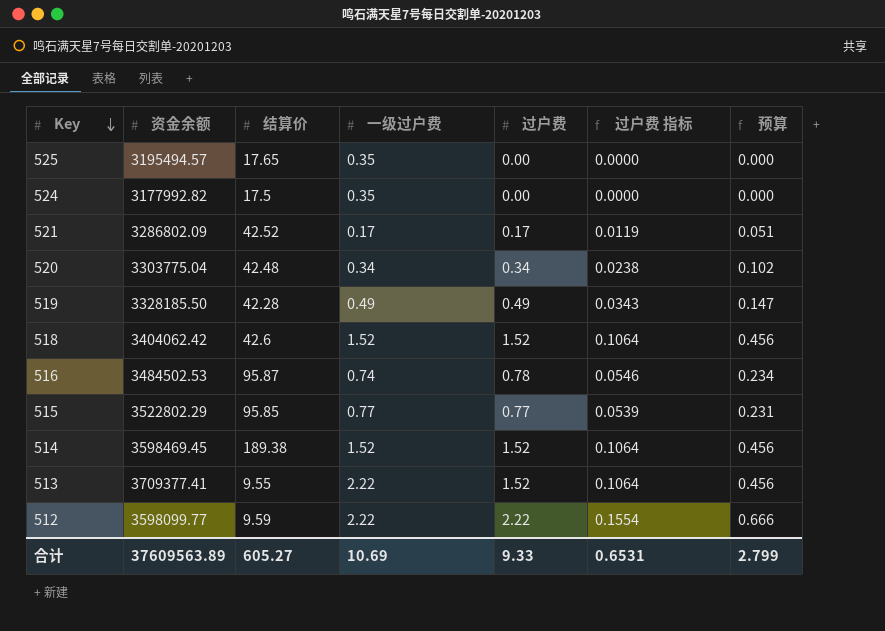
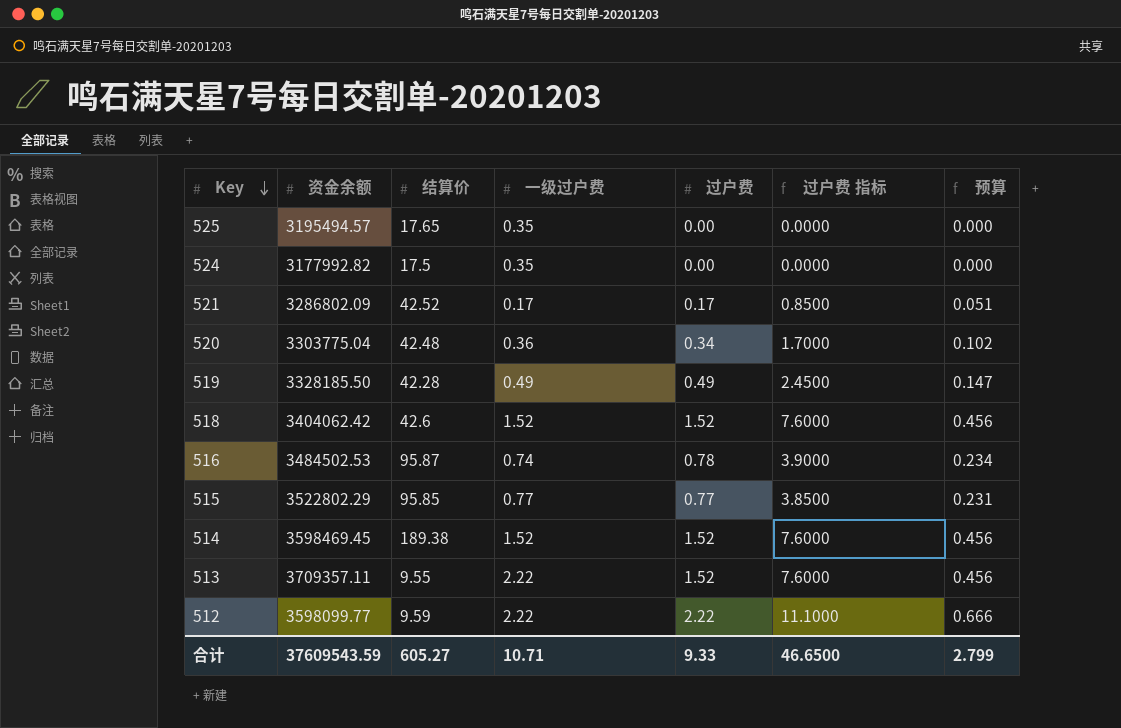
column 过户费 指标 | formula: [过户费] * 0.07 -> [过户费] * 5
520 | 一级过户费: 0.34 -> 0.36
513 | 资金余额: 3709377.41 -> 3709357.11
合计 | 资金余额: 37609563.89 -> 37609543.59
合计 | 一级过户费: 10.69 -> 10.71
合计 | 过户费 指标: 0.6531 -> 46.6500

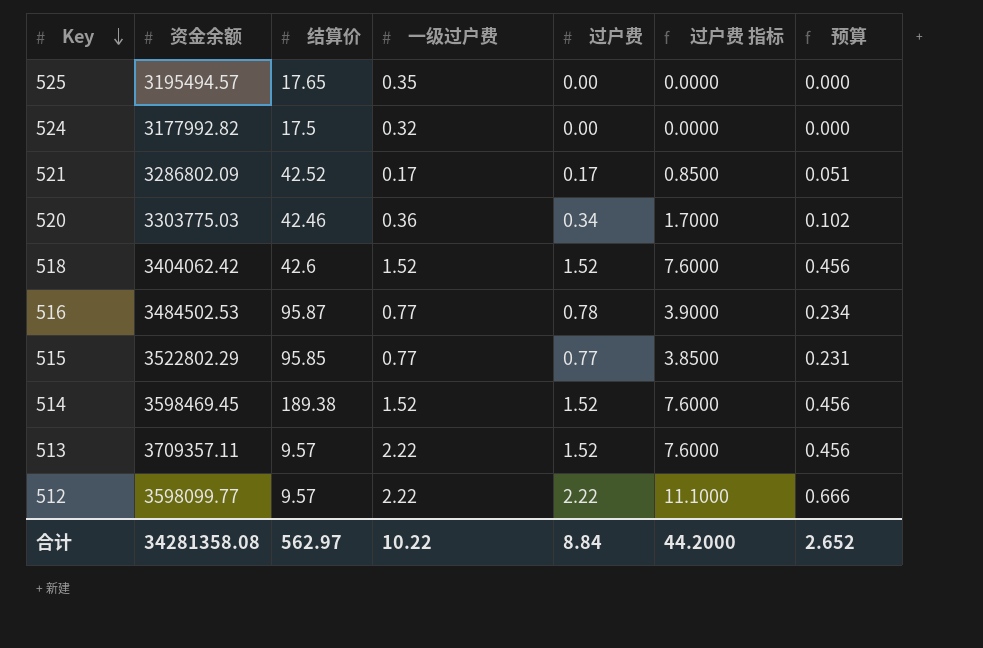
row 519: 3328185.50 | 42.28 | 0.49 | 0.49 | 2.4500 | 0.147 -> none
524 | 一级过户费: 0.35 -> 0.32
520 | 资金余额: 3303775.04 -> 3303775.03
520 | 结算价: 42.48 -> 42.46
516 | 一级过户费: 0.74 -> 0.77
513 | 结算价: 9.55 -> 9.57
512 | 结算价: 9.59 -> 9.57
合计 | 资金余额: 37609543.59 -> 34281358.08
合计 | 结算价: 605.27 -> 562.97
合计 | 一级过户费: 10.71 -> 10.22
合计 | 过户费: 9.33 -> 8.84
合计 | 过户费 指标: 46.6500 -> 44.2000
合计 | 预算: 2.799 -> 2.652

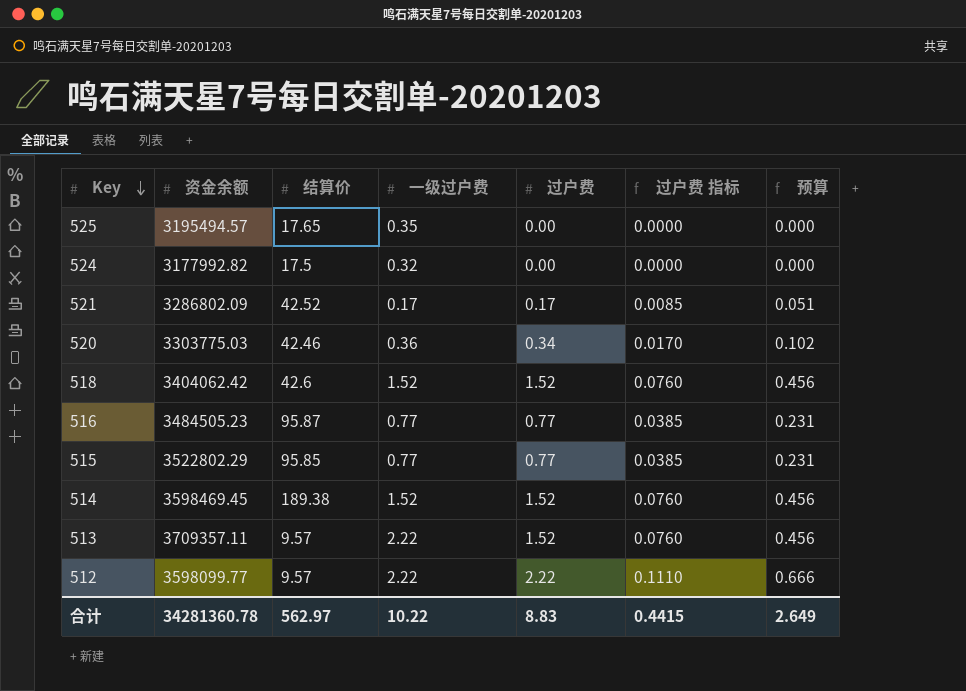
column 过户费 指标 | formula: [过户费] * 5 -> [过户费] * 0.05
516 | 资金余额: 3484502.53 -> 3484505.23
516 | 过户费: 0.78 -> 0.77
516 | 预算: 0.234 -> 0.231
合计 | 资金余额: 34281358.08 -> 34281360.78
合计 | 过户费: 8.84 -> 8.83
合计 | 过户费 指标: 44.2000 -> 0.4415
合计 | 预算: 2.652 -> 2.649

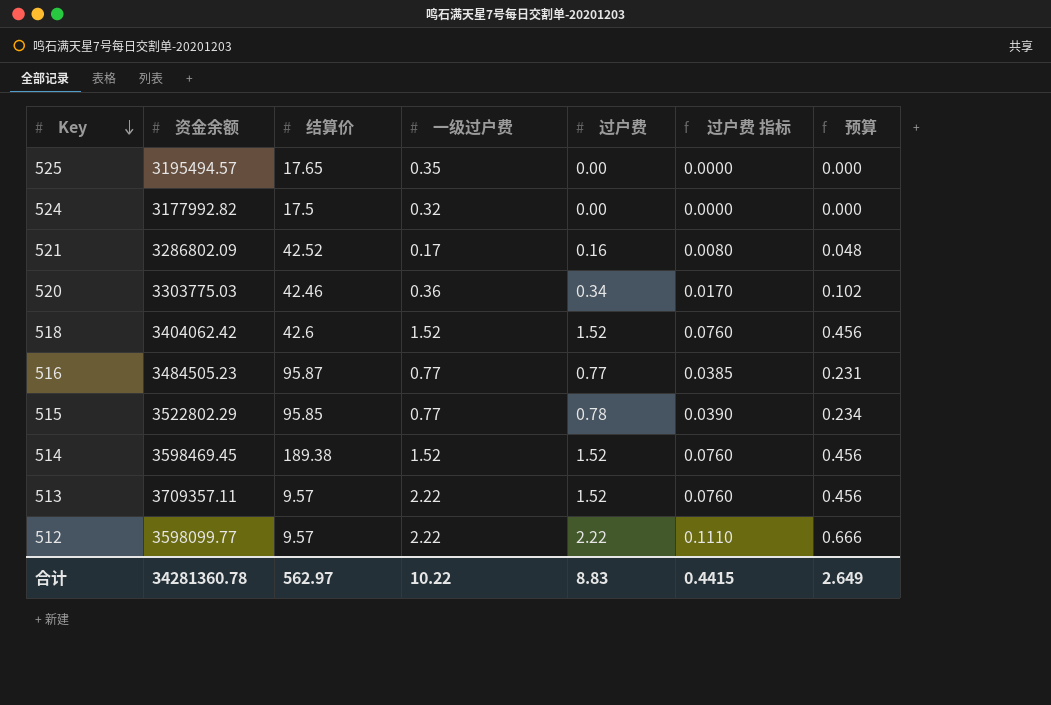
521 | 过户费: 0.17 -> 0.16
521 | 过户费 指标: 0.0085 -> 0.0080
521 | 预算: 0.051 -> 0.048
515 | 过户费: 0.77 -> 0.78
515 | 过户费 指标: 0.0385 -> 0.0390
515 | 预算: 0.231 -> 0.234

